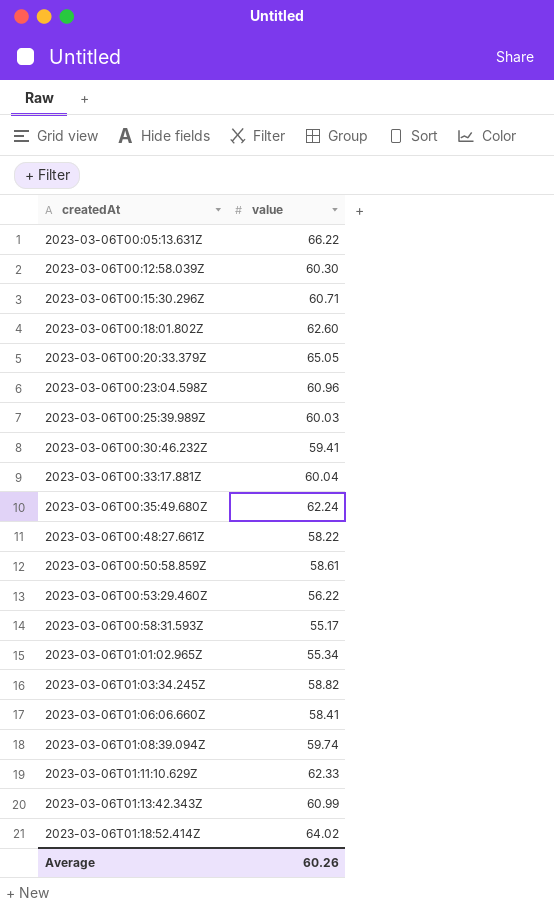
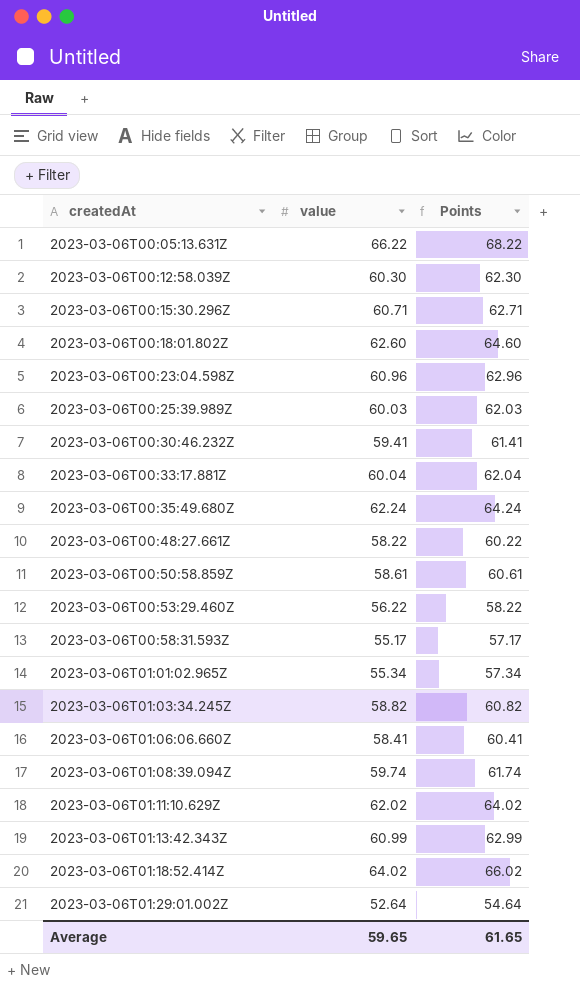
column Points | formula: none -> [value] + 2
row 2023-03-06T00:20:33.379Z: 65.05 -> none
2023-03-06T01:11:10.629Z | value: 62.33 -> 62.02
row 2023-03-06T01:29:01.002Z: none -> 52.64 | 54.64
Average | value: 60.26 -> 59.65

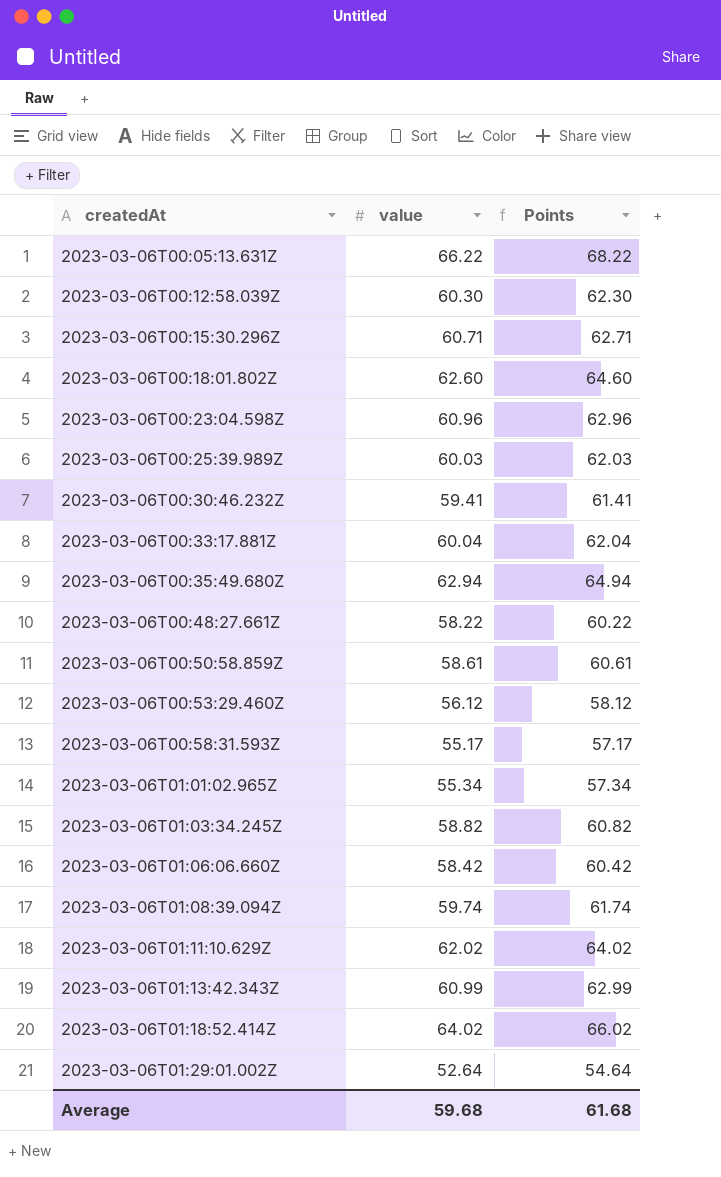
2023-03-06T00:35:49.680Z | value: 62.24 -> 62.94
2023-03-06T00:35:49.680Z | Points: 64.24 -> 64.94
2023-03-06T00:53:29.460Z | value: 56.22 -> 56.12
2023-03-06T00:53:29.460Z | Points: 58.22 -> 58.12
2023-03-06T01:06:06.660Z | value: 58.41 -> 58.42
2023-03-06T01:06:06.660Z | Points: 60.41 -> 60.42
Average | value: 59.65 -> 59.68
Average | Points: 61.65 -> 61.68

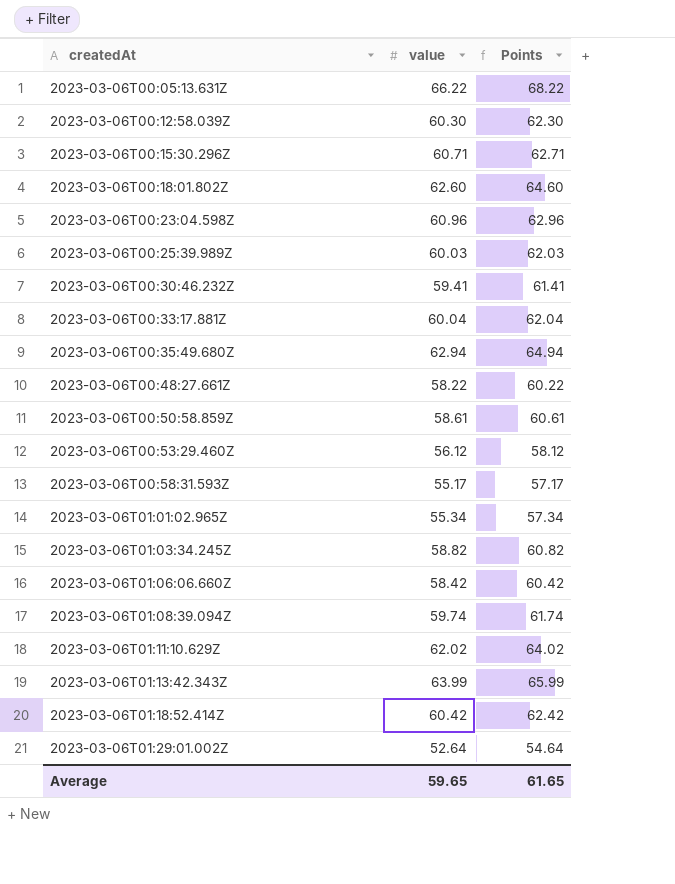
2023-03-06T01:13:42.343Z | value: 60.99 -> 63.99
2023-03-06T01:13:42.343Z | Points: 62.99 -> 65.99
2023-03-06T01:18:52.414Z | value: 64.02 -> 60.42
2023-03-06T01:18:52.414Z | Points: 66.02 -> 62.42
Average | value: 59.68 -> 59.65
Average | Points: 61.68 -> 61.65

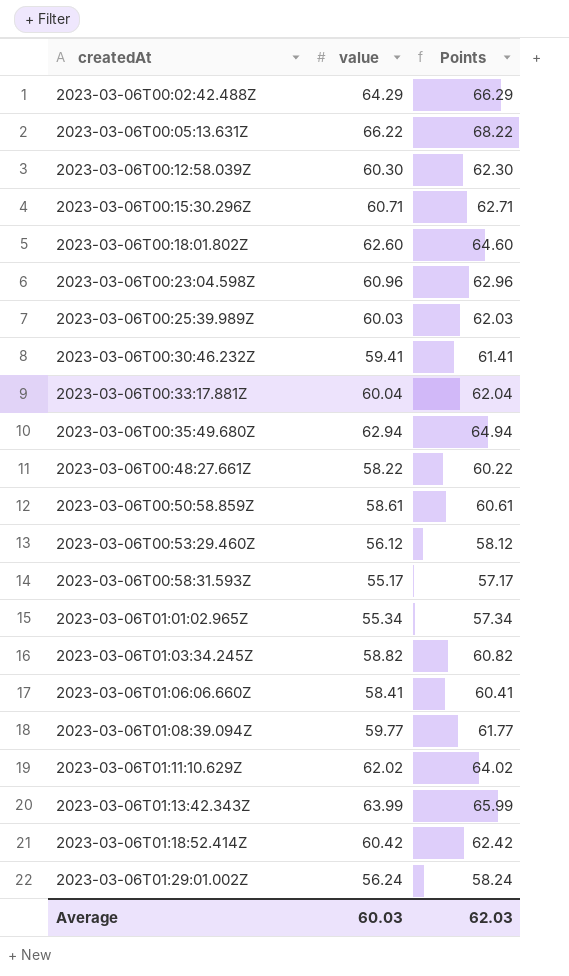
row 2023-03-06T00:02:42.488Z: none -> 64.29 | 66.29
2023-03-06T01:06:06.660Z | value: 58.42 -> 58.41
2023-03-06T01:06:06.660Z | Points: 60.42 -> 60.41
2023-03-06T01:08:39.094Z | value: 59.74 -> 59.77
2023-03-06T01:08:39.094Z | Points: 61.74 -> 61.77
2023-03-06T01:29:01.002Z | value: 52.64 -> 56.24
2023-03-06T01:29:01.002Z | Points: 54.64 -> 58.24
Average | value: 59.65 -> 60.03
Average | Points: 61.65 -> 62.03

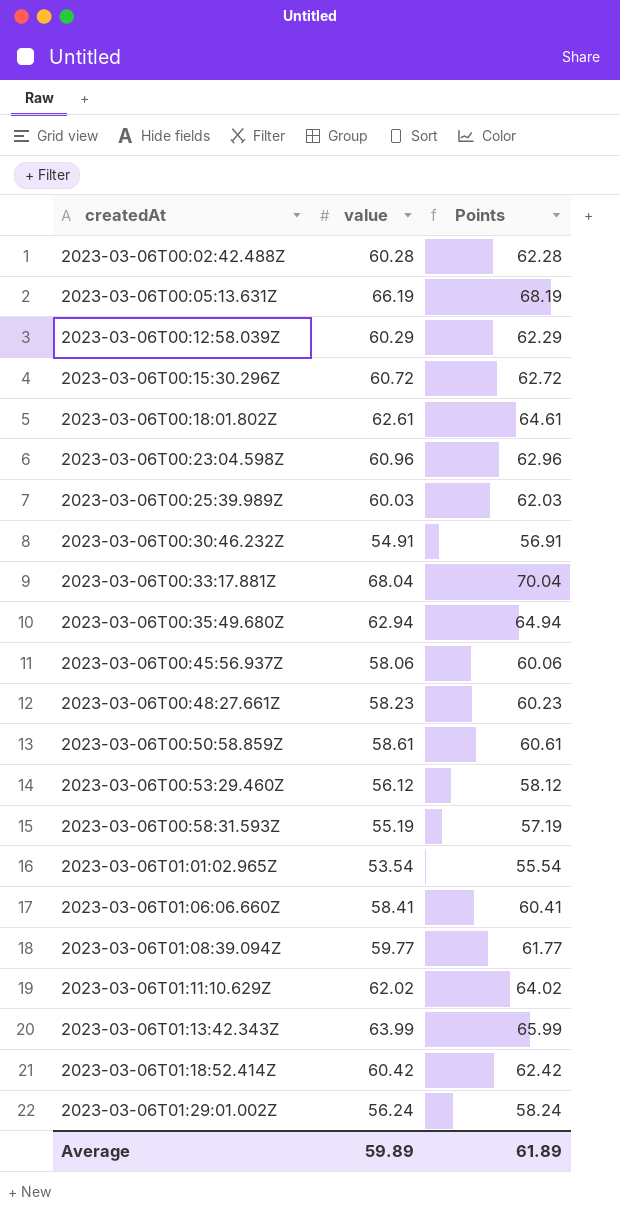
row 2023-03-06T01:03:34.245Z: 58.82 | 60.82 -> none
2023-03-06T00:02:42.488Z | value: 64.29 -> 60.28
2023-03-06T00:02:42.488Z | Points: 66.29 -> 62.28
2023-03-06T00:05:13.631Z | value: 66.22 -> 66.19
2023-03-06T00:05:13.631Z | Points: 68.22 -> 68.19
2023-03-06T00:12:58.039Z | value: 60.30 -> 60.29
2023-03-06T00:12:58.039Z | Points: 62.30 -> 62.29
2023-03-06T00:15:30.296Z | value: 60.71 -> 60.72
2023-03-06T00:15:30.296Z | Points: 62.71 -> 62.72
2023-03-06T00:18:01.802Z | value: 62.60 -> 62.61
2023-03-06T00:18:01.802Z | Points: 64.60 -> 64.61
2023-03-06T00:30:46.232Z | value: 59.41 -> 54.91
2023-03-06T00:30:46.232Z | Points: 61.41 -> 56.91
2023-03-06T00:33:17.881Z | value: 60.04 -> 68.04
2023-03-06T00:33:17.881Z | Points: 62.04 -> 70.04
row 2023-03-06T00:45:56.937Z: none -> 58.06 | 60.06
2023-03-06T00:48:27.661Z | value: 58.22 -> 58.23
2023-03-06T00:48:27.661Z | Points: 60.22 -> 60.23
2023-03-06T00:58:31.593Z | value: 55.17 -> 55.19
2023-03-06T00:58:31.593Z | Points: 57.17 -> 57.19
2023-03-06T01:01:02.965Z | value: 55.34 -> 53.54
2023-03-06T01:01:02.965Z | Points: 57.34 -> 55.54
Average | value: 60.03 -> 59.89
Average | Points: 62.03 -> 61.89

